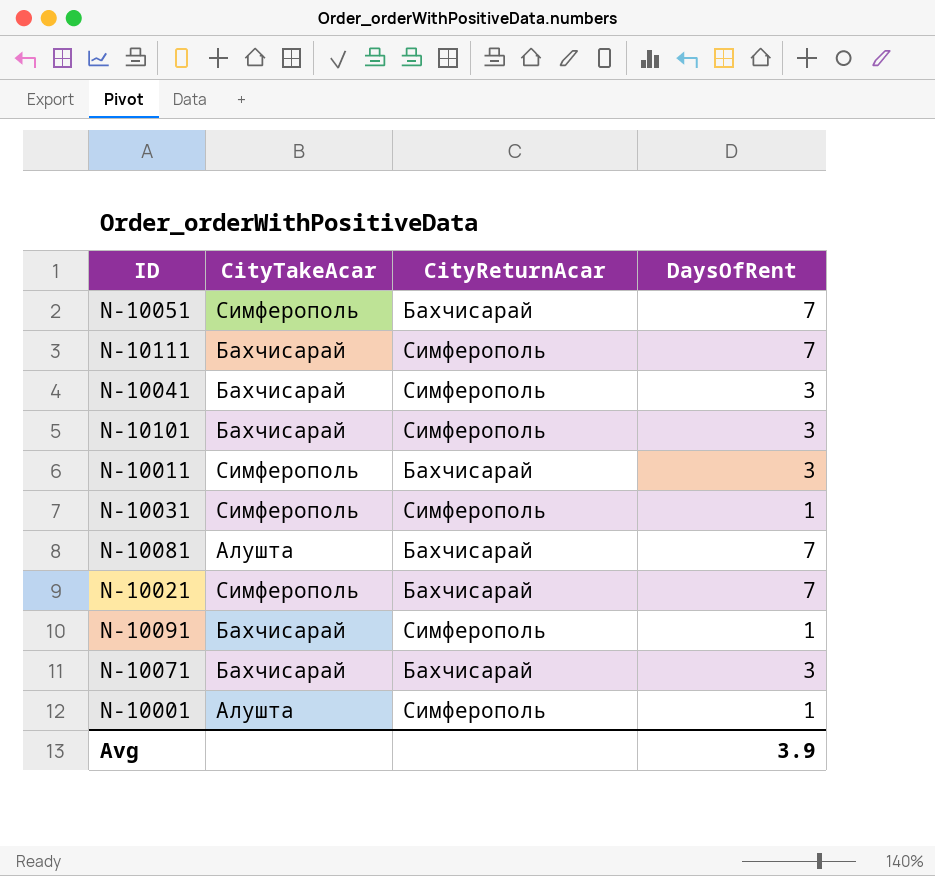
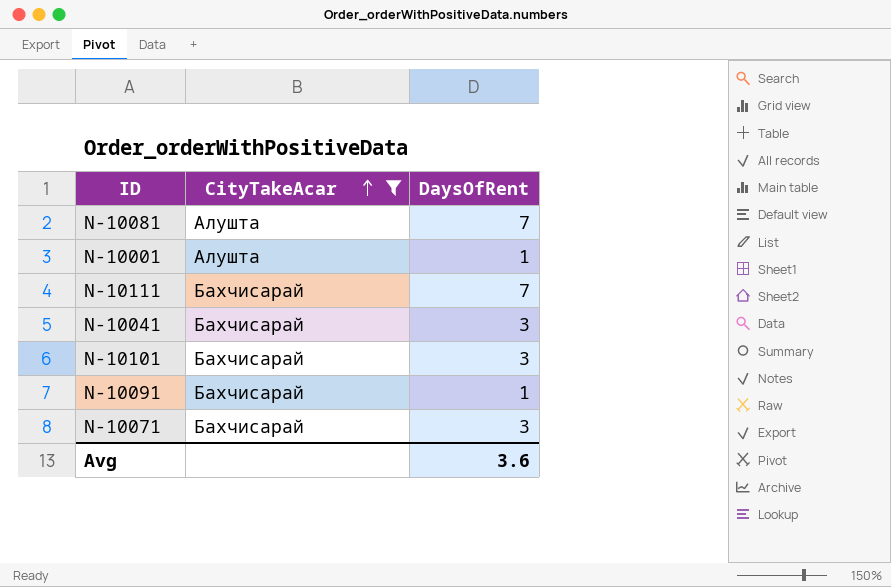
filter: none -> CityTakeAcar != Симферополь
row order: none -> CityTakeAcar ascending
column CityReturnAcar | position: 3 -> none
Avg | DaysOfRent: 3.9 -> 3.6

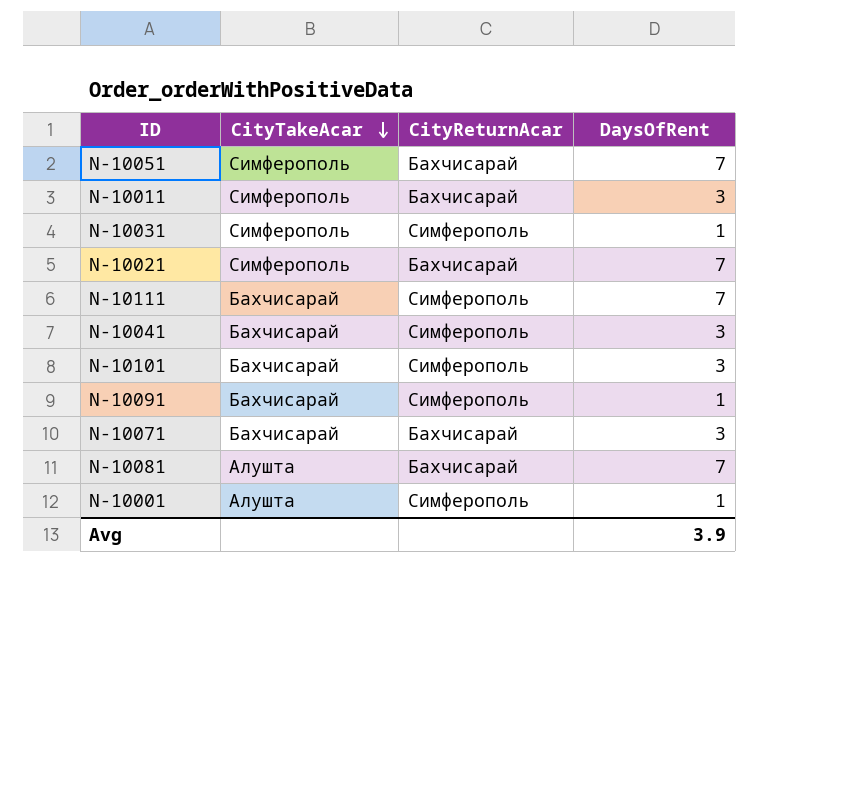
filter: CityTakeAcar != Симферополь -> none
row order: CityTakeAcar ascending -> CityTakeAcar descending
column CityReturnAcar | position: none -> 3
Avg | DaysOfRent: 3.6 -> 3.9

